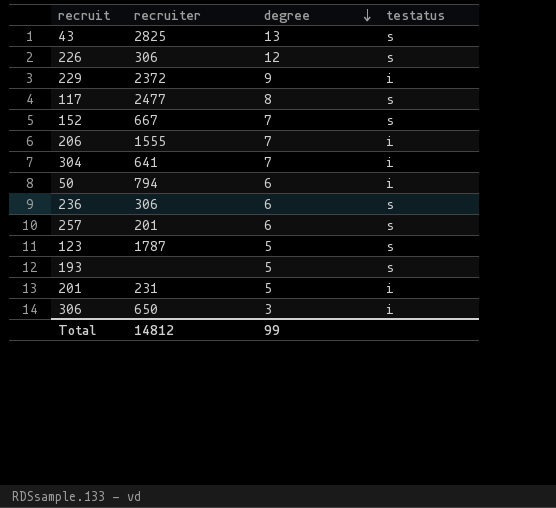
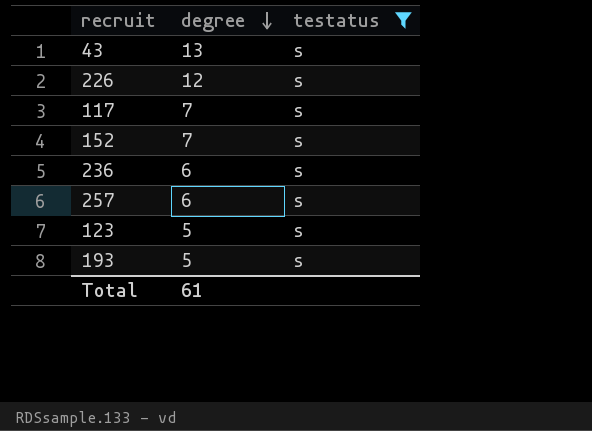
filter: none -> testatus = s
column recruiter | position: 2 -> none
117 | degree: 8 -> 7
Total | degree: 99 -> 61

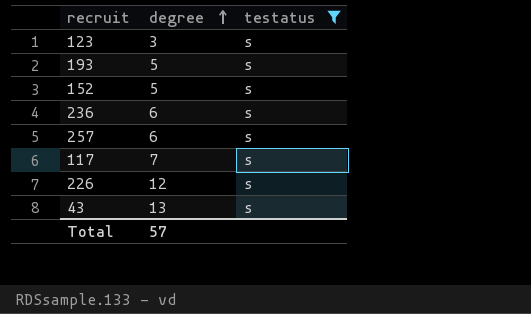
row order: degree descending -> degree ascending
123 | degree: 5 -> 3
152 | degree: 7 -> 5
Total | degree: 61 -> 57

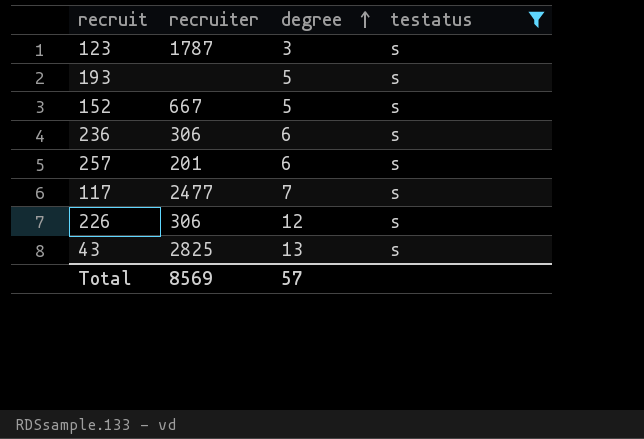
column recruiter | position: none -> 2

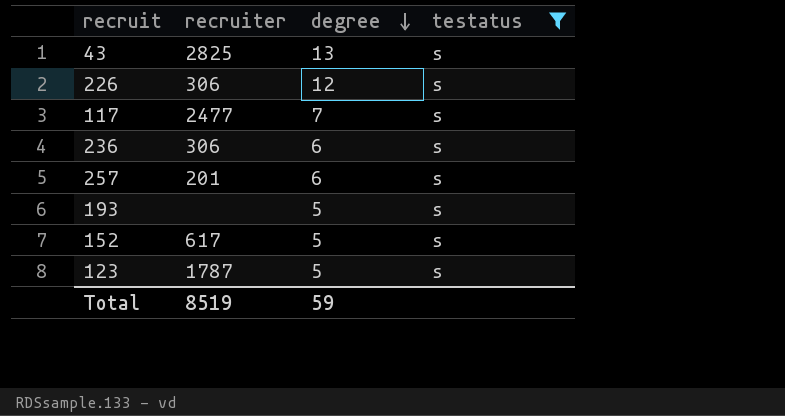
row order: degree ascending -> degree descending
152 | recruiter: 667 -> 617
123 | degree: 3 -> 5
Total | recruiter: 8569 -> 8519
Total | degree: 57 -> 59

